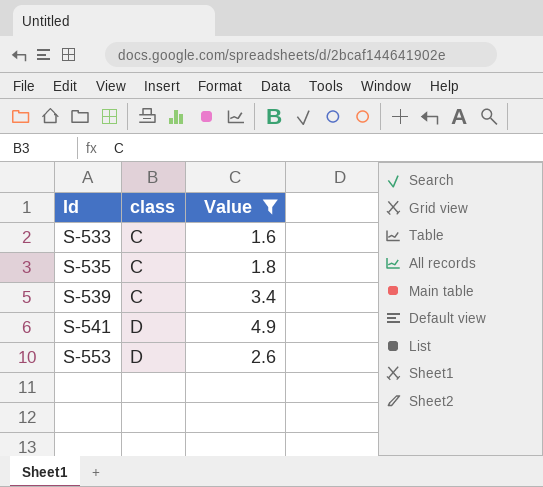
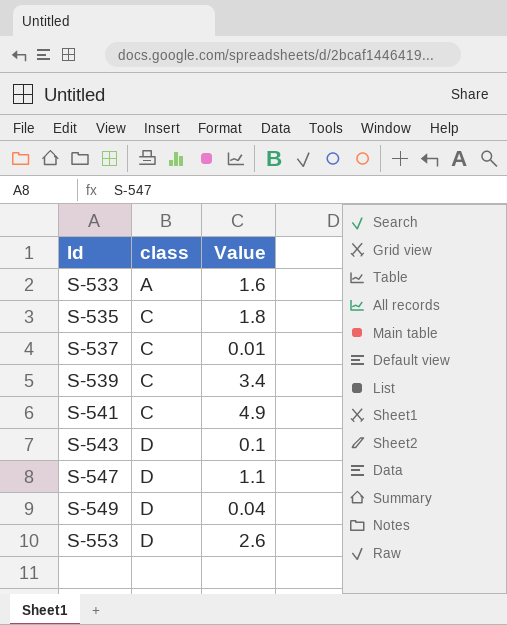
filter: Value >= 1.6 -> none
S-533 | class: C -> A
S-541 | class: D -> C

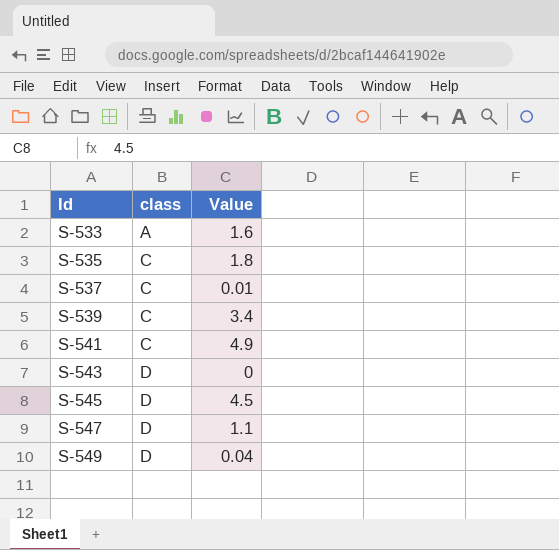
row S-553: D | 2.6 -> none
S-543 | Value: 0.1 -> 0
row S-545: none -> D | 4.5

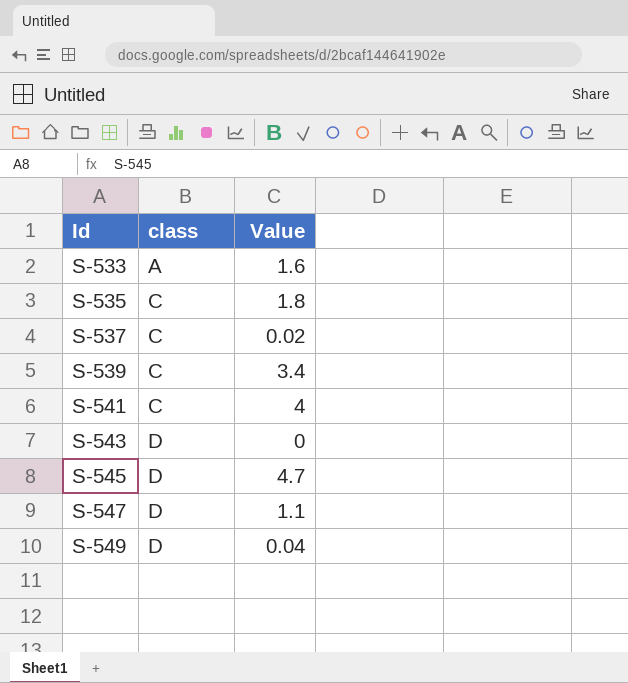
S-537 | Value: 0.01 -> 0.02
S-541 | Value: 4.9 -> 4
S-545 | Value: 4.5 -> 4.7

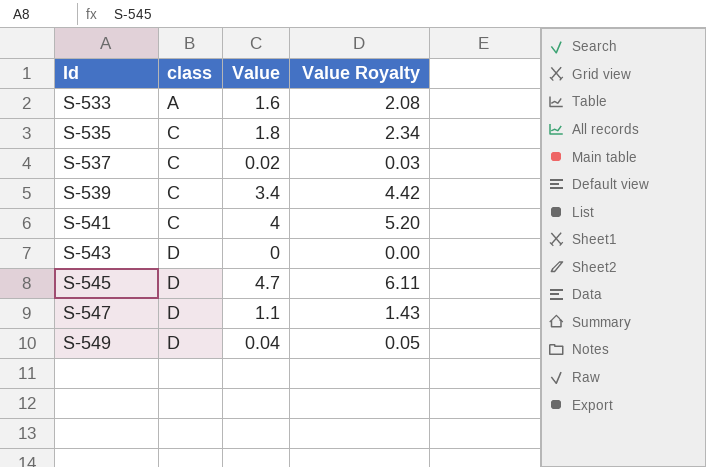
column Value Royalty | formula: none -> [Value] * 1.3

